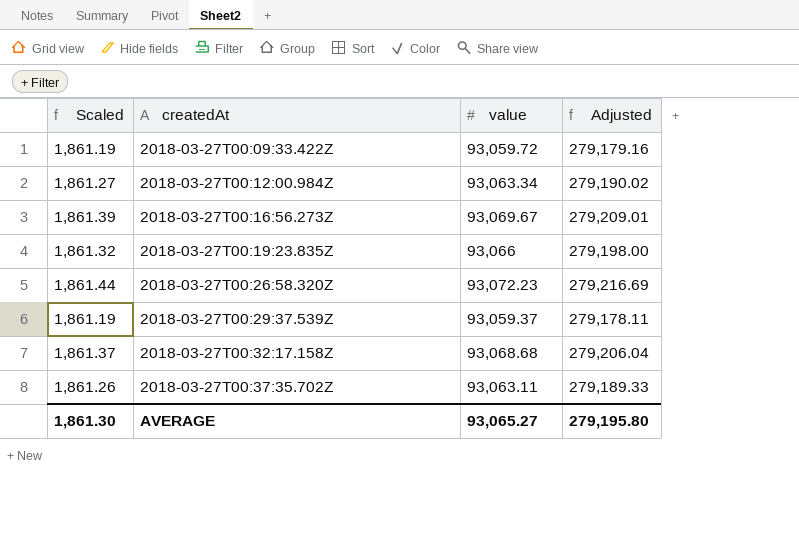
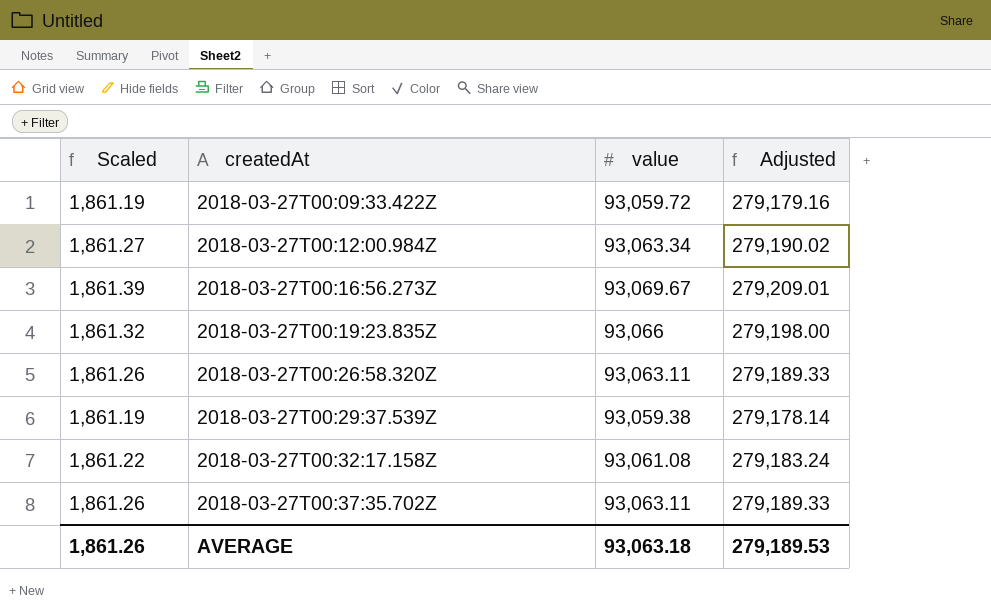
2018-03-27T00:26:58.320Z | Scaled: 1,861.44 -> 1,861.26
2018-03-27T00:26:58.320Z | value: 93,072.23 -> 93,063.11
2018-03-27T00:26:58.320Z | Adjusted: 279,216.69 -> 279,189.33
2018-03-27T00:29:37.539Z | value: 93,059.37 -> 93,059.38
2018-03-27T00:29:37.539Z | Adjusted: 279,178.11 -> 279,178.14
2018-03-27T00:32:17.158Z | Scaled: 1,861.37 -> 1,861.22
2018-03-27T00:32:17.158Z | value: 93,068.68 -> 93,061.08
2018-03-27T00:32:17.158Z | Adjusted: 279,206.04 -> 279,183.24
AVERAGE | Scaled: 1,861.30 -> 1,861.26
AVERAGE | value: 93,065.27 -> 93,063.18
AVERAGE | Adjusted: 279,195.80 -> 279,189.53

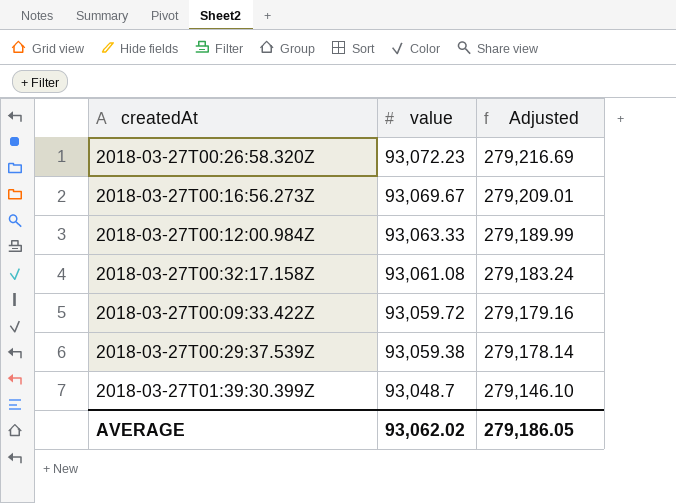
row order: createdAt ascending -> value descending
column Scaled | formula: [value] * 0.02 -> none
row 2018-03-27T00:19:23.835Z: 1,861.32 | 93,066 | 279,198.00 -> none
row 2018-03-27T00:37:35.702Z: 1,861.26 | 93,063.11 | 279,189.33 -> none
2018-03-27T00:26:58.320Z | value: 93,063.11 -> 93,072.23
2018-03-27T00:26:58.320Z | Adjusted: 279,189.33 -> 279,216.69
2018-03-27T00:12:00.984Z | value: 93,063.34 -> 93,063.33
2018-03-27T00:12:00.984Z | Adjusted: 279,190.02 -> 279,189.99
row 2018-03-27T01:39:30.399Z: none -> 93,048.7 | 279,146.10
AVERAGE | value: 93,063.18 -> 93,062.02
AVERAGE | Adjusted: 279,189.53 -> 279,186.05

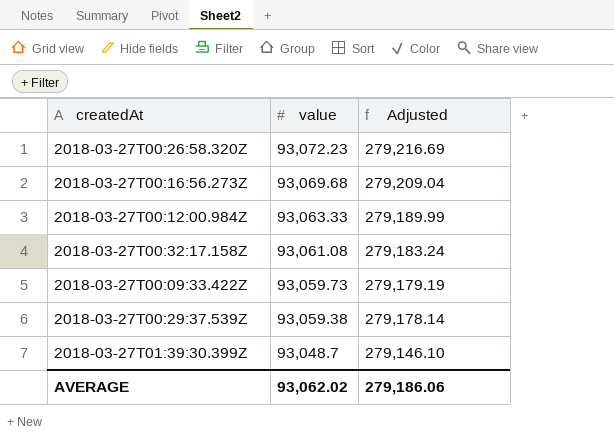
2018-03-27T00:16:56.273Z | value: 93,069.67 -> 93,069.68
2018-03-27T00:16:56.273Z | Adjusted: 279,209.01 -> 279,209.04
2018-03-27T00:09:33.422Z | value: 93,059.72 -> 93,059.73
2018-03-27T00:09:33.422Z | Adjusted: 279,179.16 -> 279,179.19
AVERAGE | Adjusted: 279,186.05 -> 279,186.06

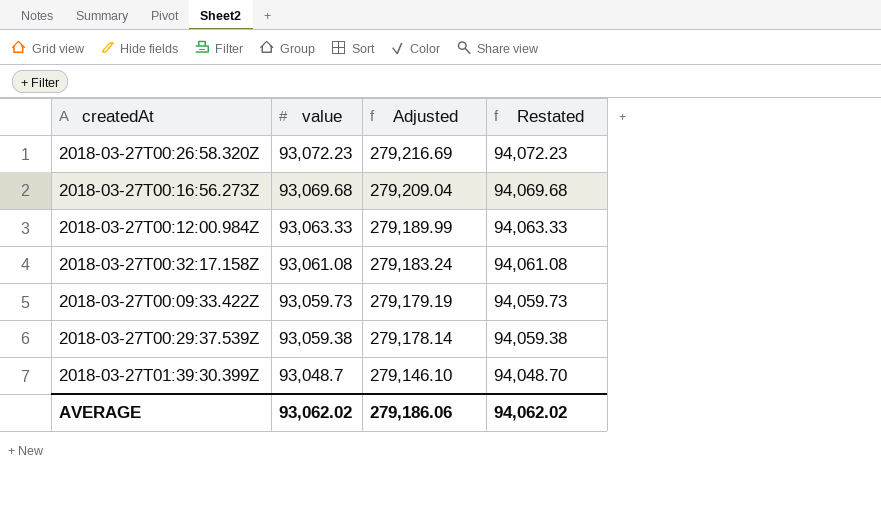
column Restated | formula: none -> [value] + 1000

